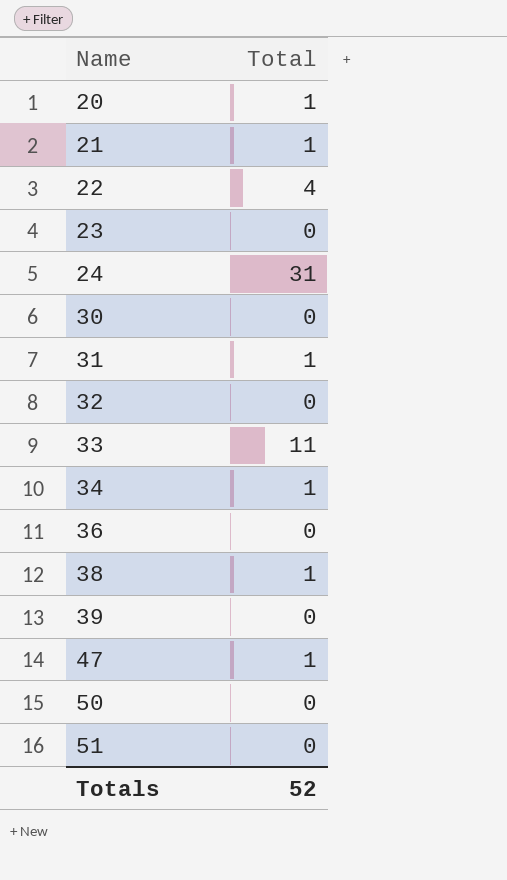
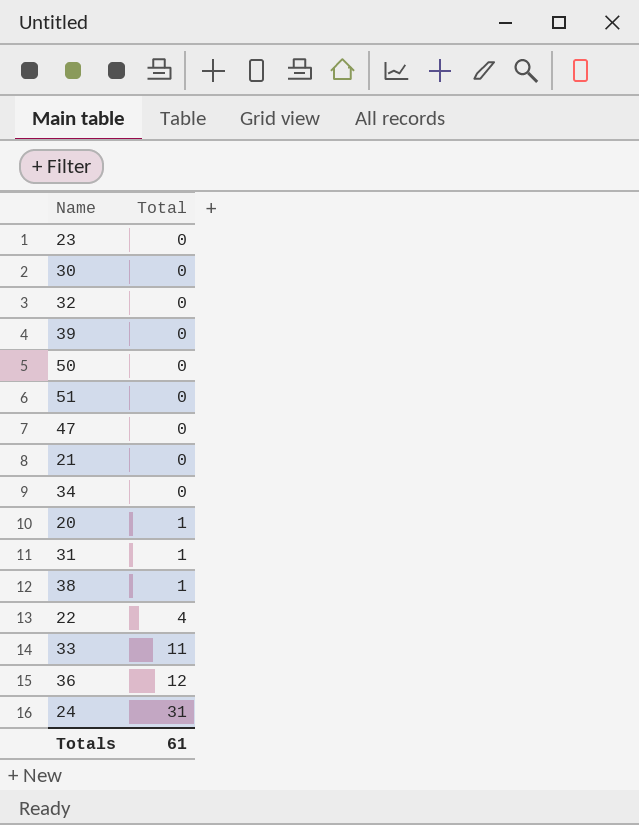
row order: Name ascending -> Total ascending
47 | Total: 1 -> 0
21 | Total: 1 -> 0
34 | Total: 1 -> 0
36 | Total: 0 -> 12
Totals | Total: 52 -> 61

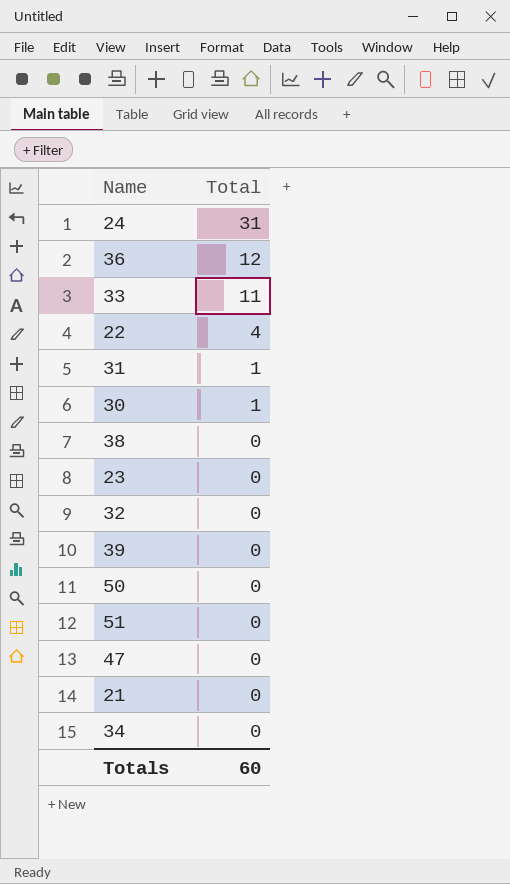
row order: Total ascending -> Total descending
row 20: 1 -> none
30 | Total: 0 -> 1
38 | Total: 1 -> 0
Totals | Total: 61 -> 60

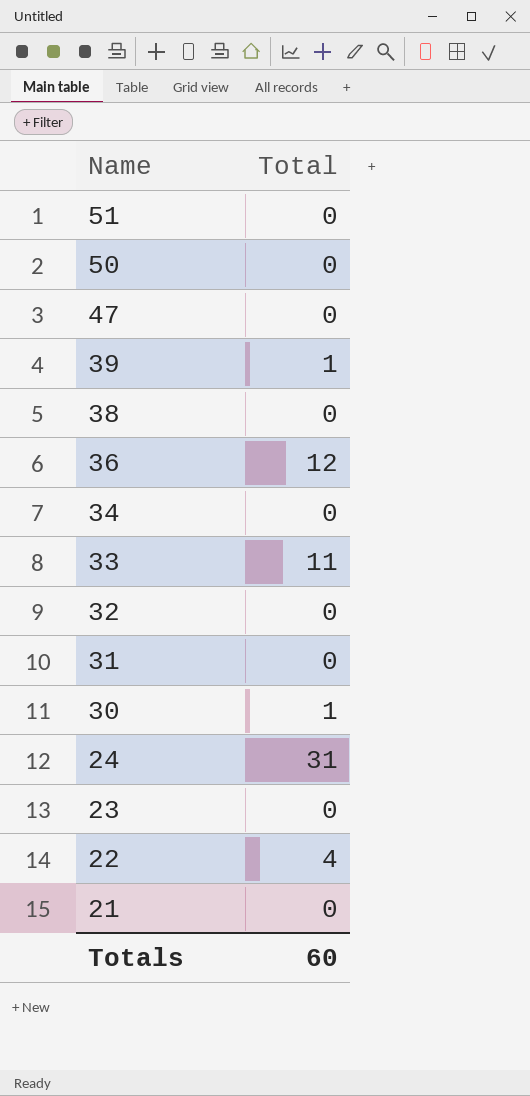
row order: Total descending -> Name descending
39 | Total: 0 -> 1
31 | Total: 1 -> 0

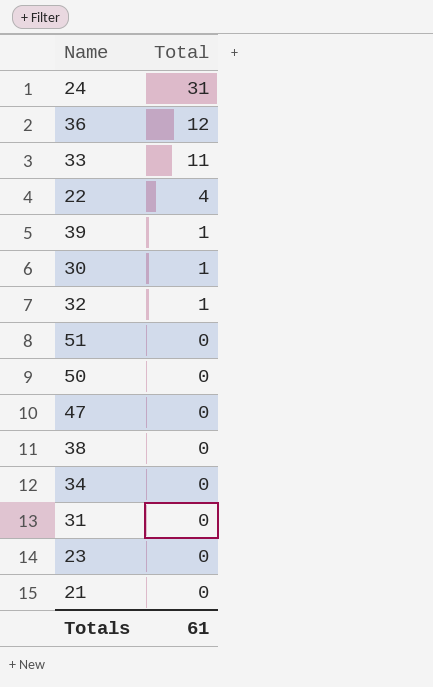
row order: Name descending -> Total descending
32 | Total: 0 -> 1
Totals | Total: 60 -> 61

